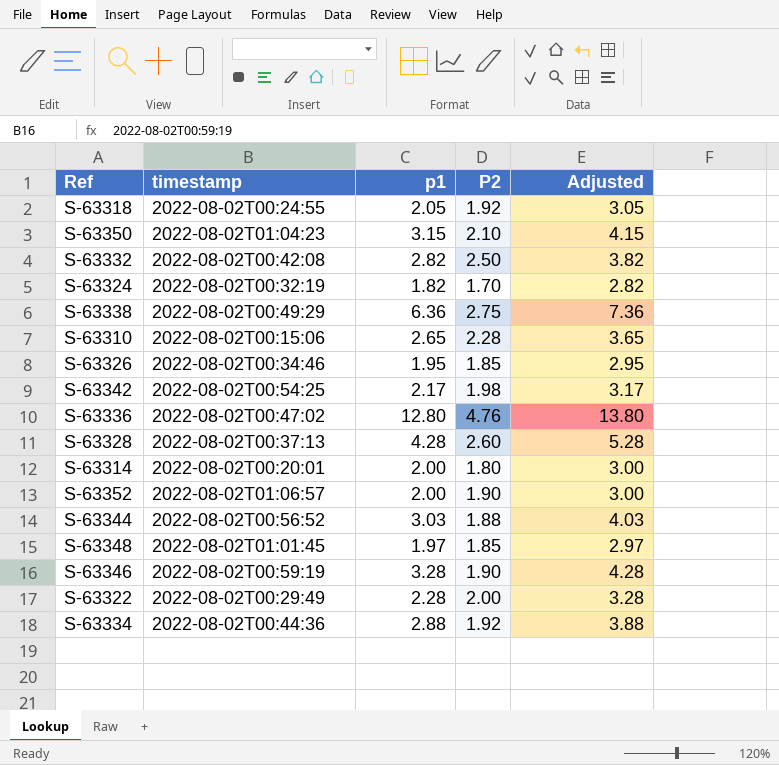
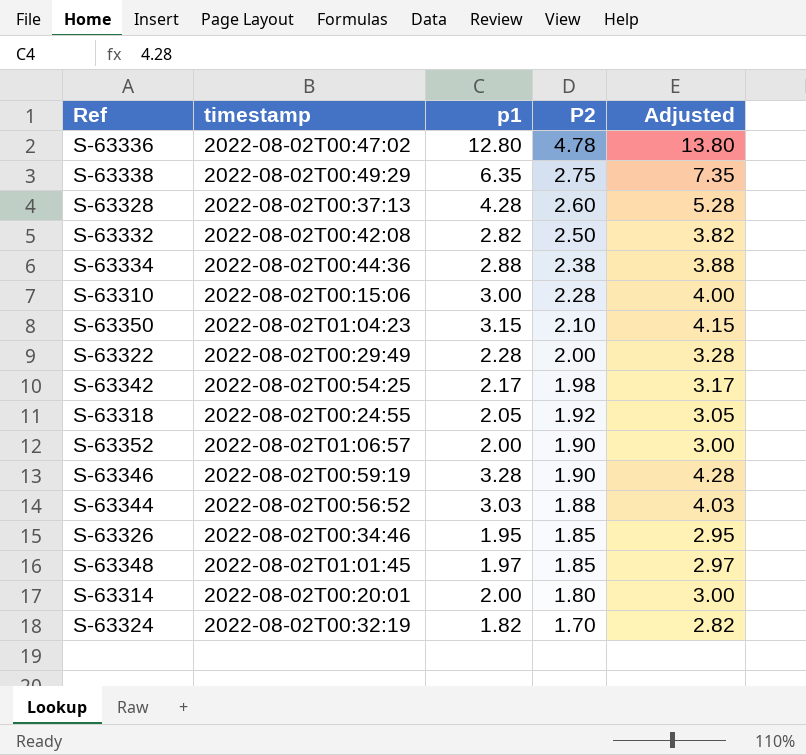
row order: none -> P2 descending
S-63336 | P2: 4.76 -> 4.78
S-63338 | p1: 6.36 -> 6.35
S-63338 | Adjusted: 7.36 -> 7.35
S-63334 | P2: 1.92 -> 2.38
S-63310 | p1: 2.65 -> 3.00
S-63310 | Adjusted: 3.65 -> 4.00

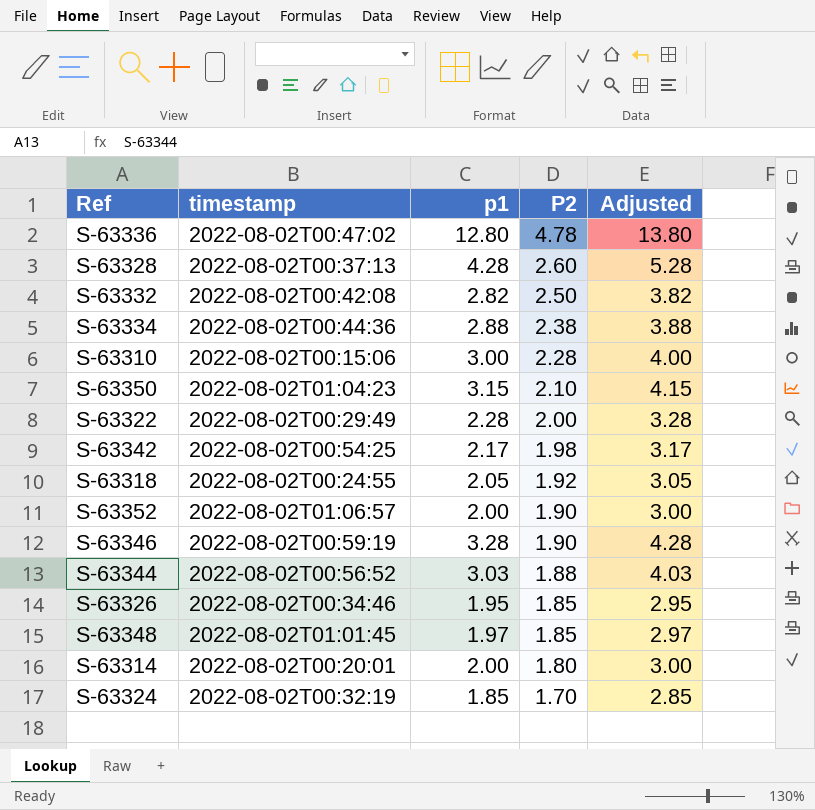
row S-63338: 2022-08-02T00:49:29 | 6.35 | 2.75 | 7.35 -> none
S-63324 | p1: 1.82 -> 1.85
S-63324 | Adjusted: 2.82 -> 2.85

